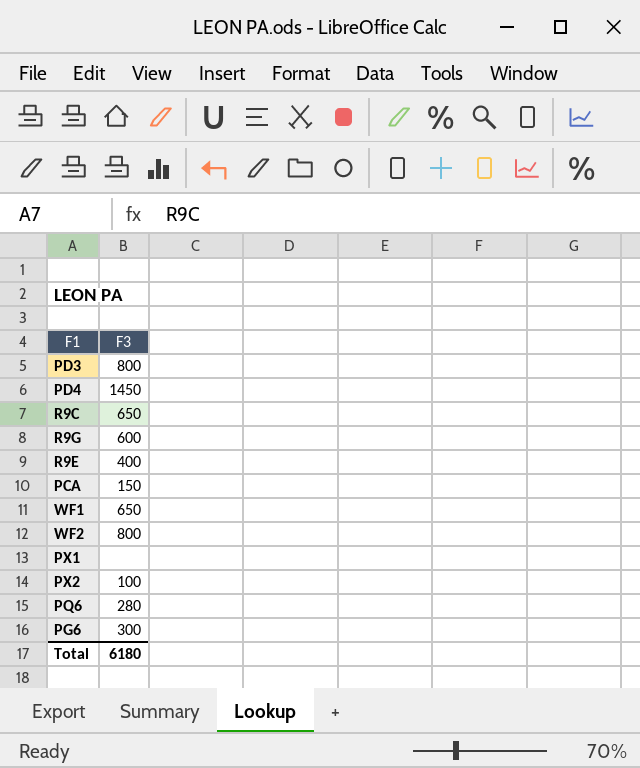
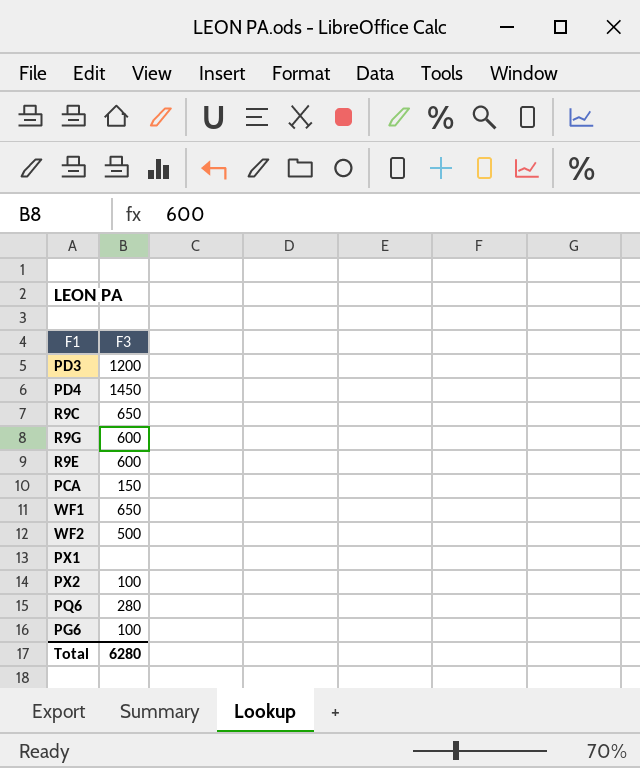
PD3 | F3: 800 -> 1200
R9E | F3: 400 -> 600
WF2 | F3: 800 -> 500
PG6 | F3: 300 -> 100
Total | F3: 6180 -> 6280

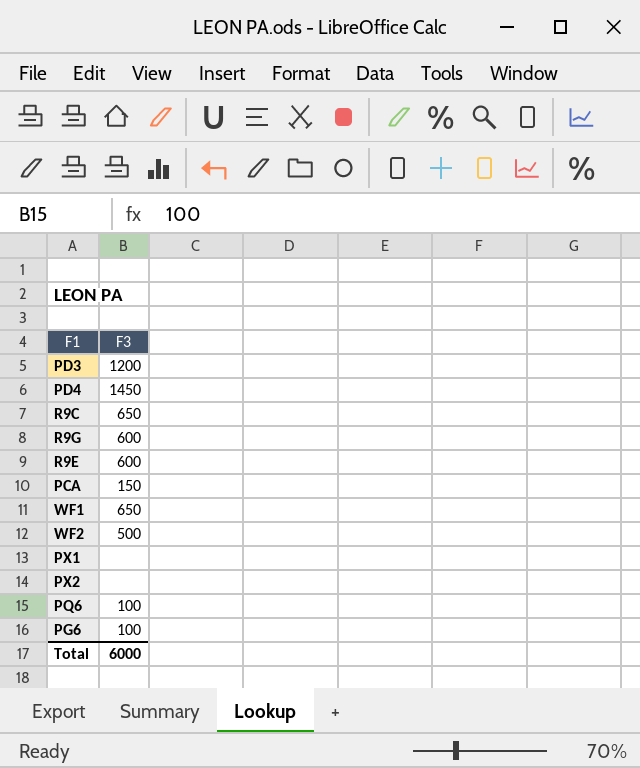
PX2 | F3: 100 -> none
PQ6 | F3: 280 -> 100
Total | F3: 6280 -> 6000

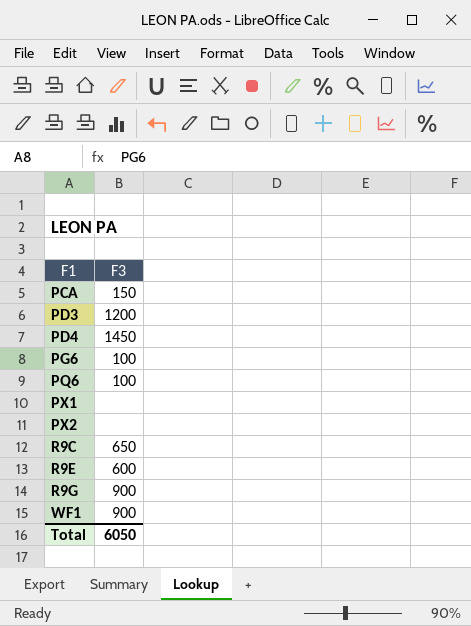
row order: none -> F1 ascending
row WF2: 500 -> none
R9G | F3: 600 -> 900
WF1 | F3: 650 -> 900
Total | F3: 6000 -> 6050

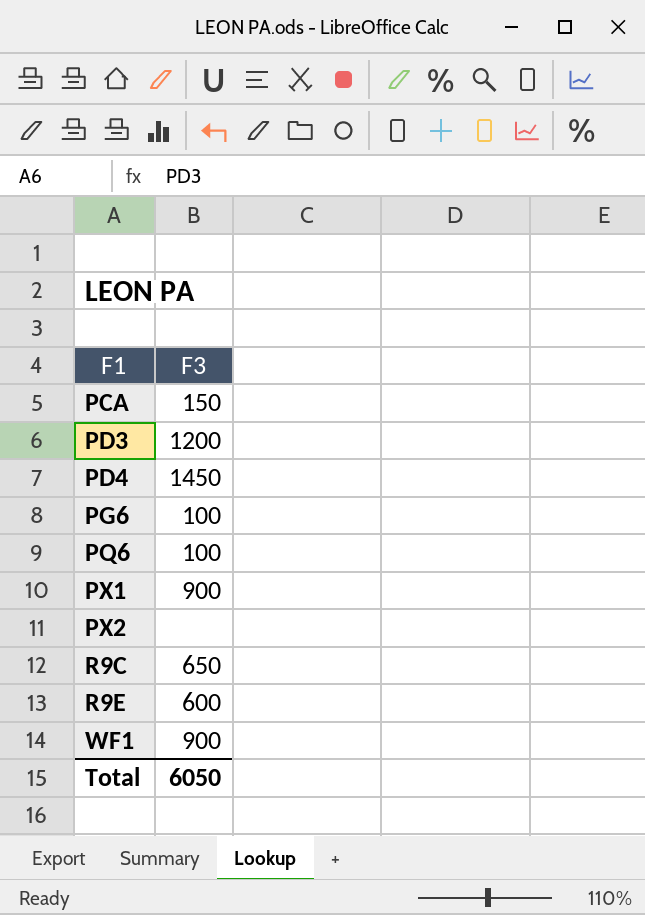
row R9G: 900 -> none
PX1 | F3: none -> 900

